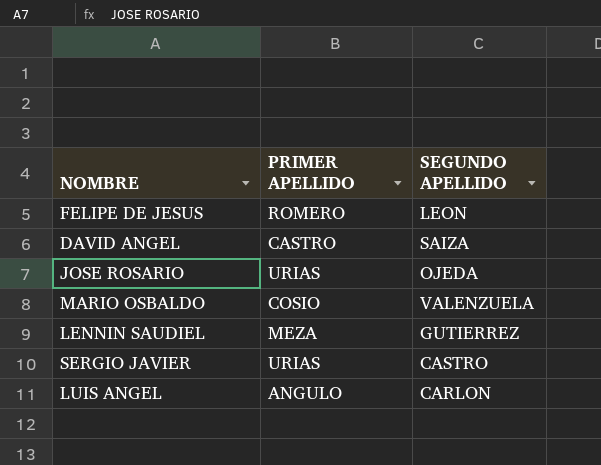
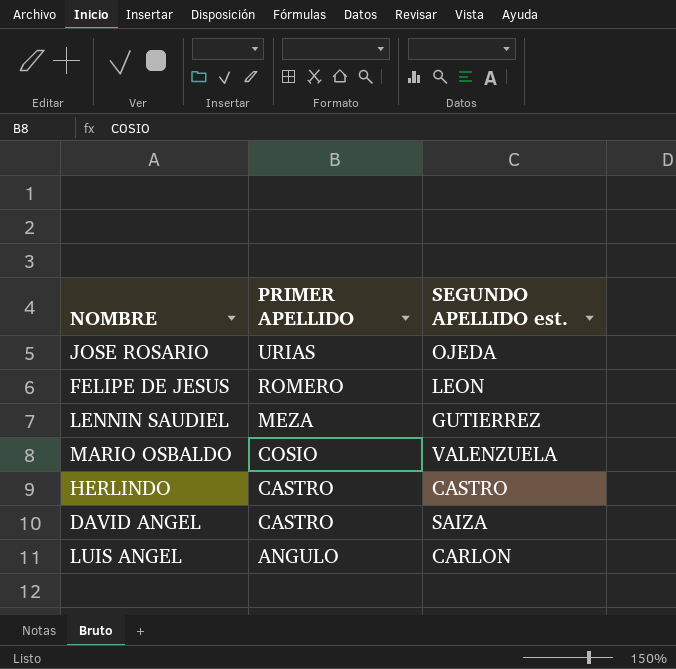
row order: none -> PRIMER APELLIDO descending
column name: SEGUNDO APELLIDO -> SEGUNDO APELLIDO est.
row SERGIO JAVIER: URIAS | CASTRO -> none
row HERLINDO: none -> CASTRO | CASTRO

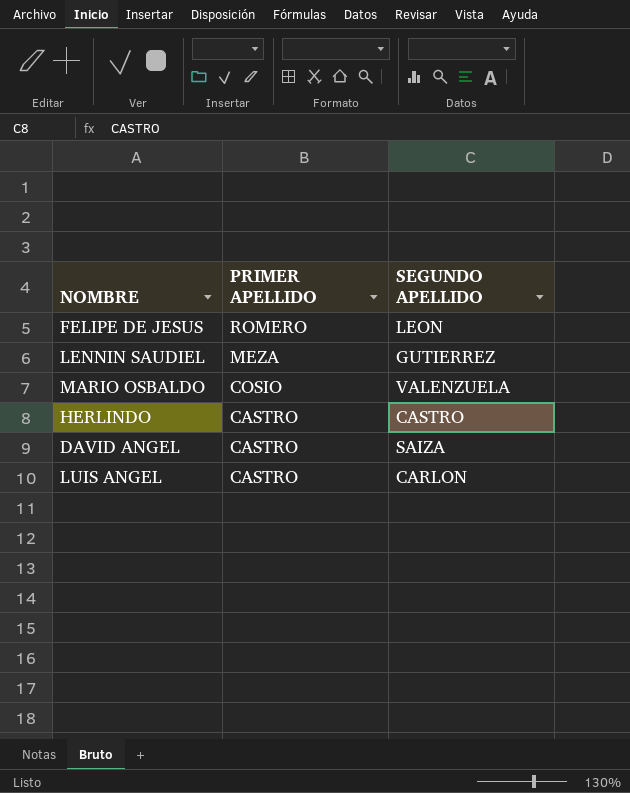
column name: SEGUNDO APELLIDO est. -> SEGUNDO APELLIDO
row JOSE ROSARIO: URIAS | OJEDA -> none
LUIS ANGEL | PRIMER APELLIDO: ANGULO -> CASTRO

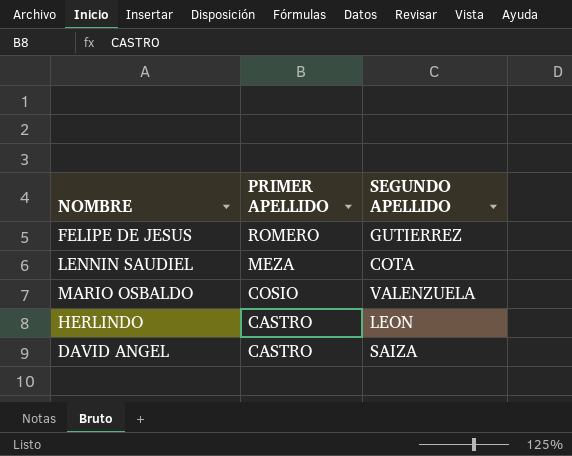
row LUIS ANGEL: CASTRO | CARLON -> none
FELIPE DE JESUS | SEGUNDO APELLIDO: LEON -> GUTIERREZ
LENNIN SAUDIEL | SEGUNDO APELLIDO: GUTIERREZ -> COTA
HERLINDO | SEGUNDO APELLIDO: CASTRO -> LEON

